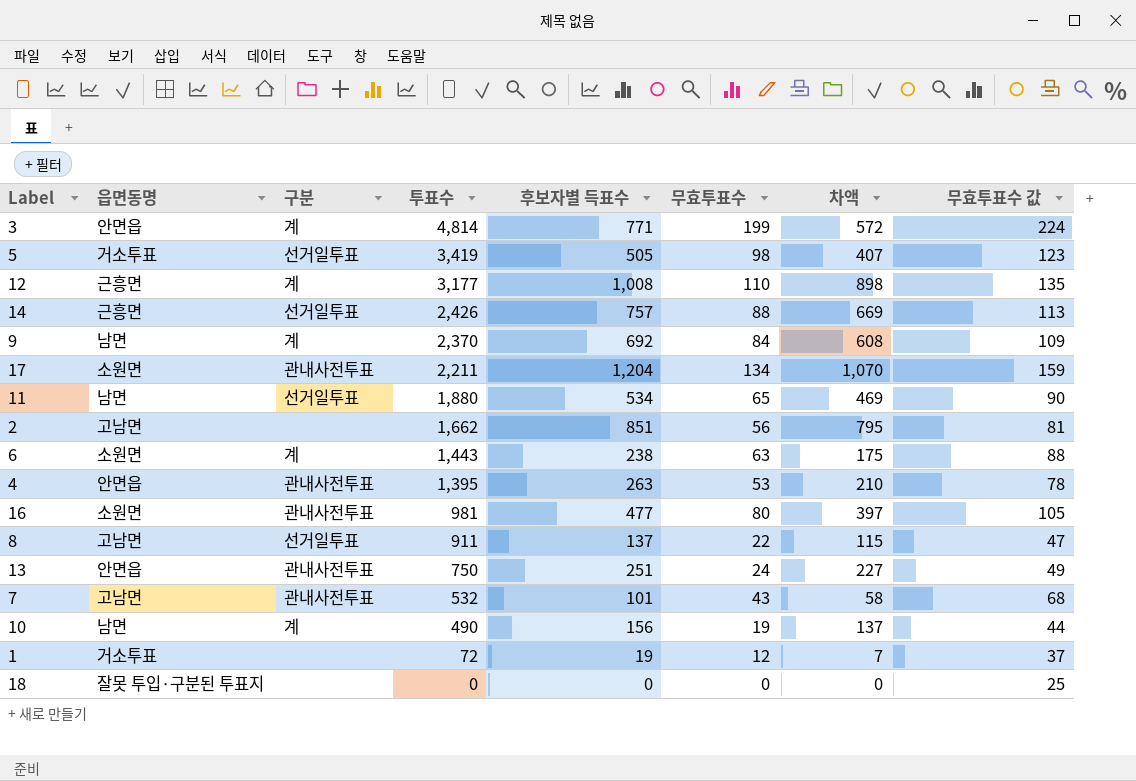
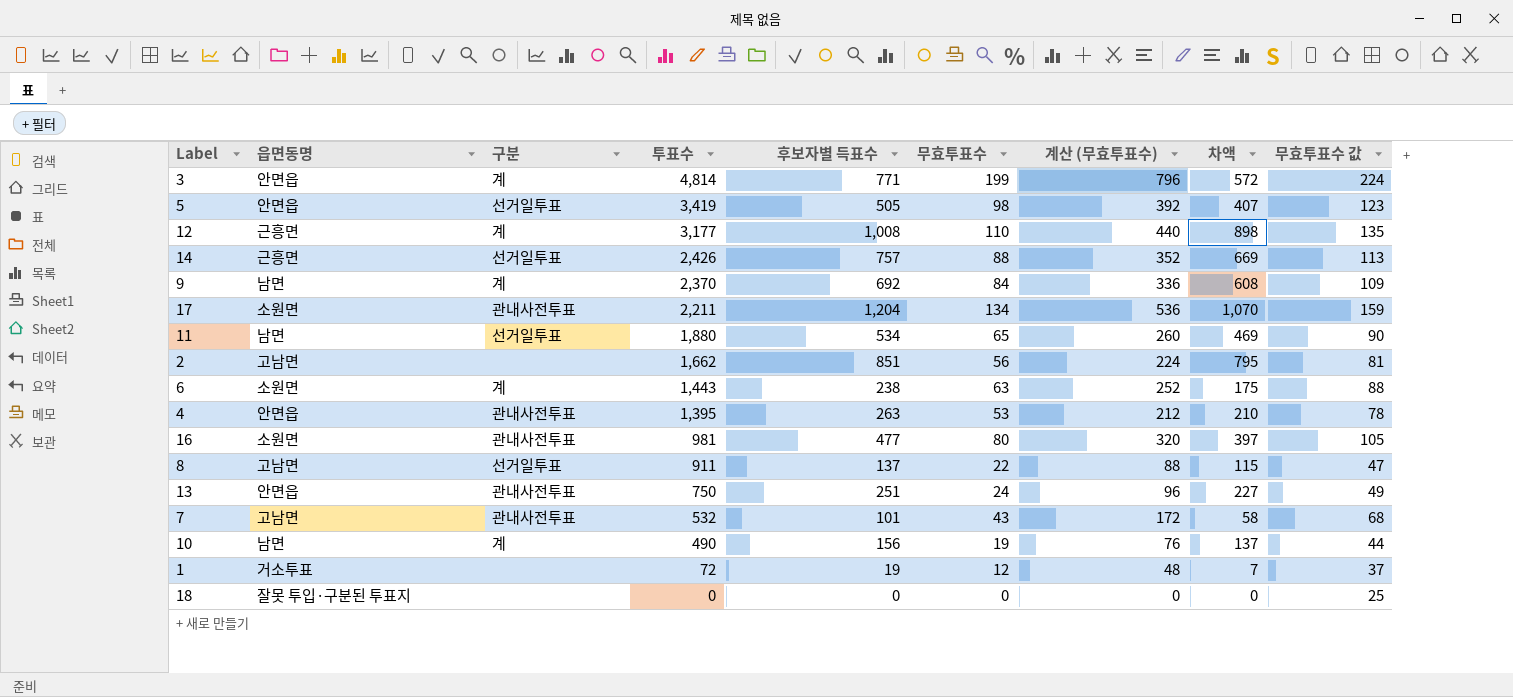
column 계산 (무효투표수) | formula: none -> [무효투표수] * 4
5 | 읍면동명: 거소투표 -> 안면읍

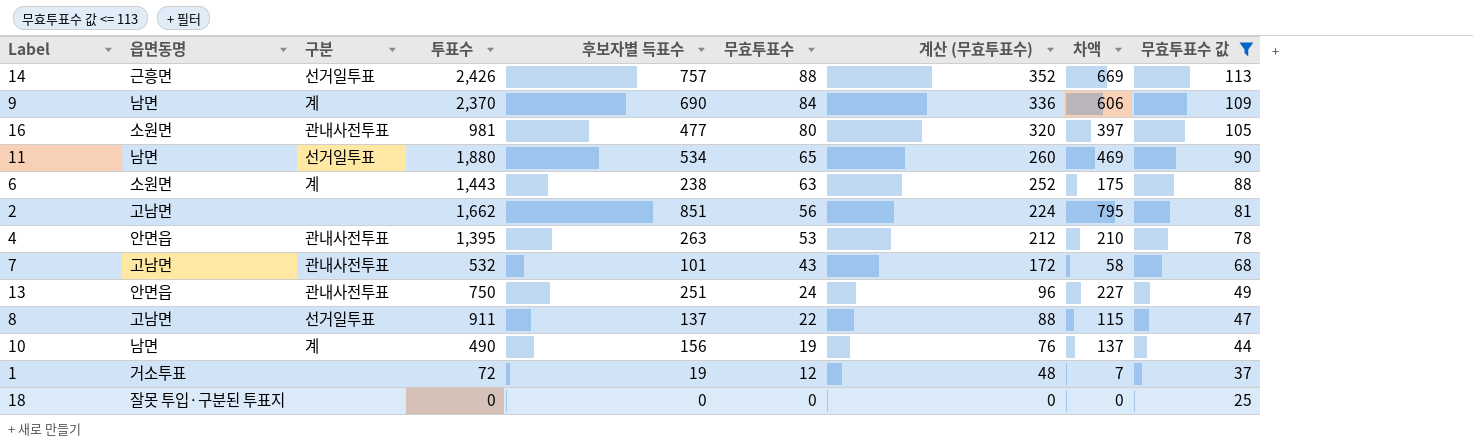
filter: none -> 무효투표수 값 <= 113
row order: 투표수 descending -> 무효투표수 descending
9 | 후보자별 득표수: 692 -> 690
9 | 차액: 608 -> 606

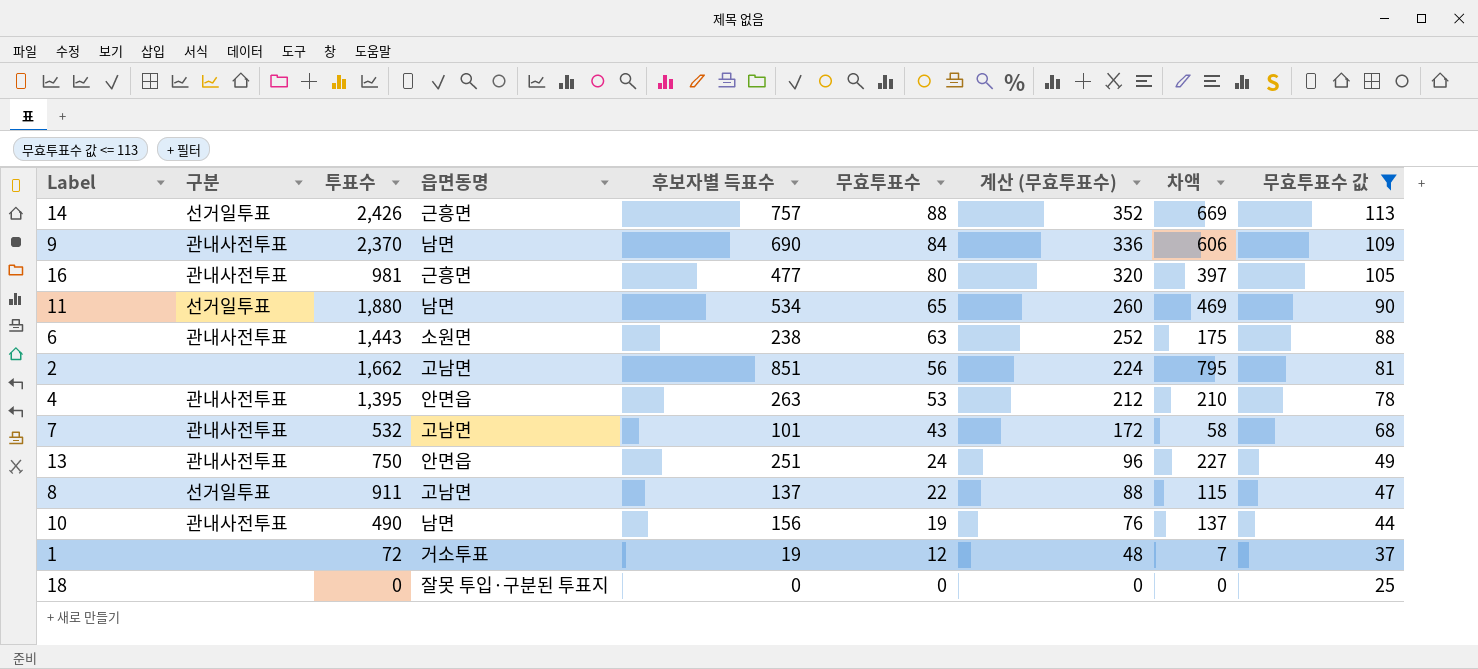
column 읍면동명 | position: 2 -> 4
9 | 구분: 계 -> 관내사전투표
16 | 읍면동명: 소원면 -> 근흥면
6 | 구분: 계 -> 관내사전투표
10 | 구분: 계 -> 관내사전투표

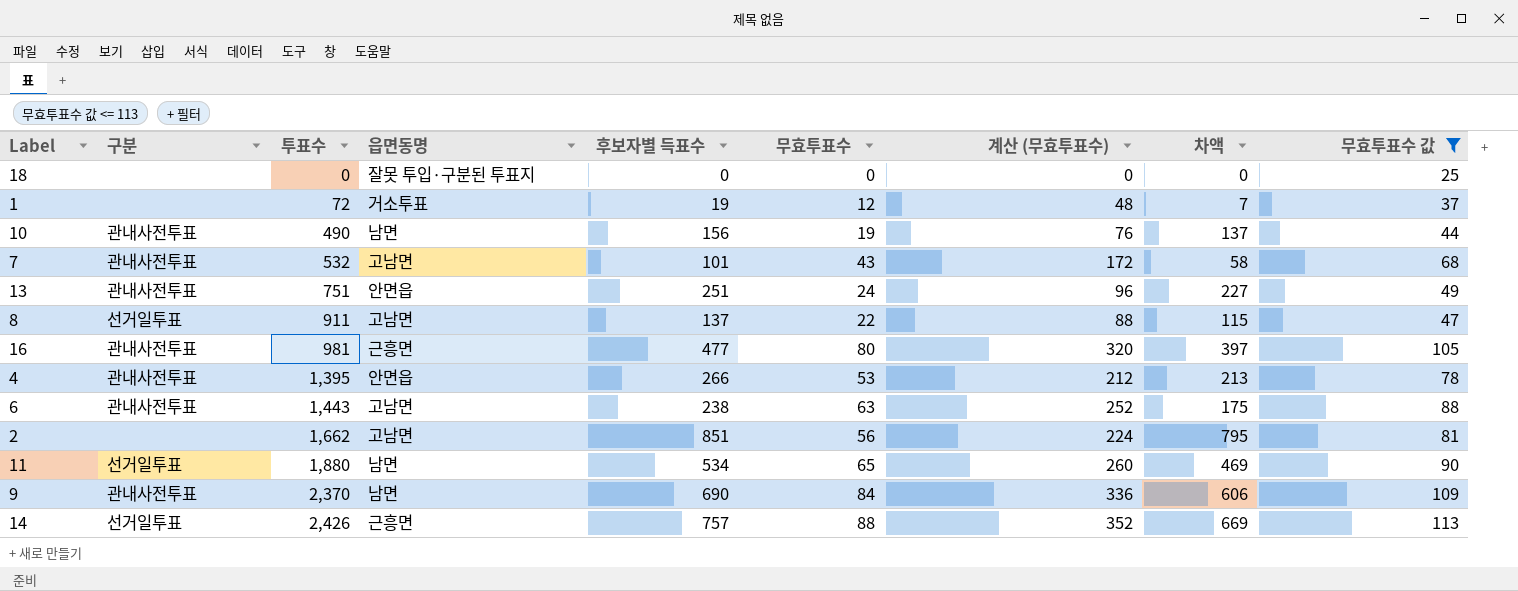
row order: 무효투표수 descending -> 투표수 ascending
13 | 투표수: 750 -> 751
4 | 후보자별 득표수: 263 -> 266
4 | 차액: 210 -> 213
6 | 읍면동명: 소원면 -> 고남면

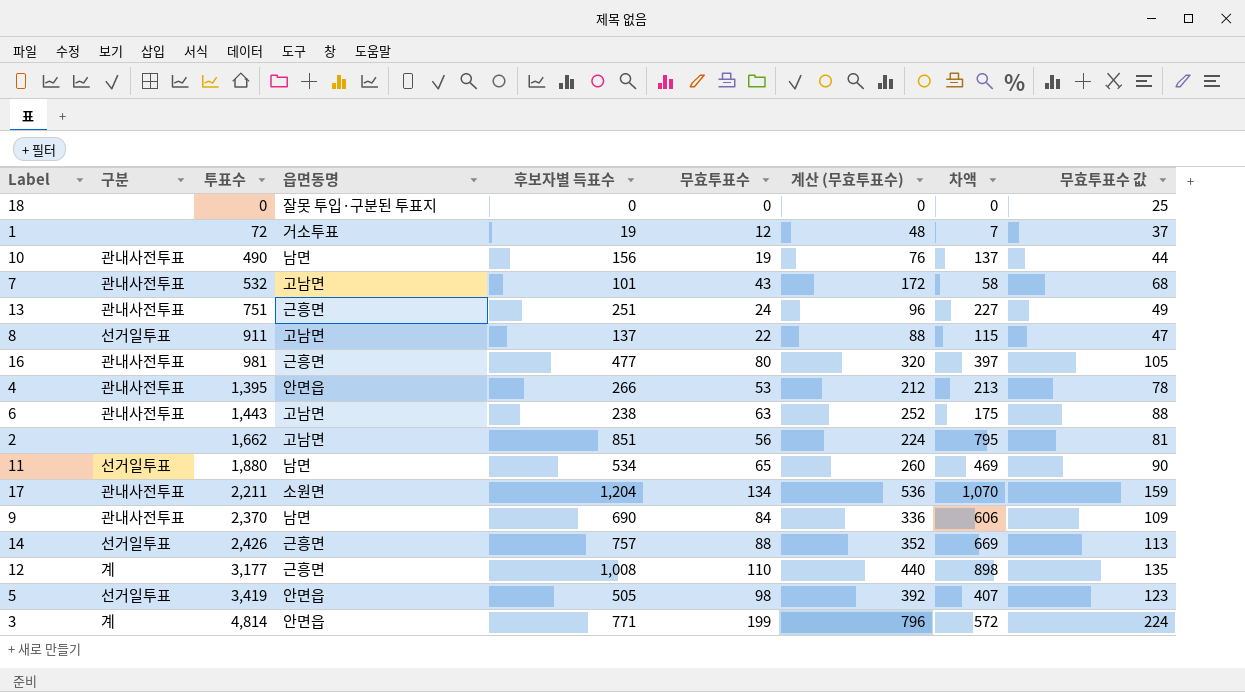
filter: 무효투표수 값 <= 113 -> none
13 | 읍면동명: 안면읍 -> 근흥면

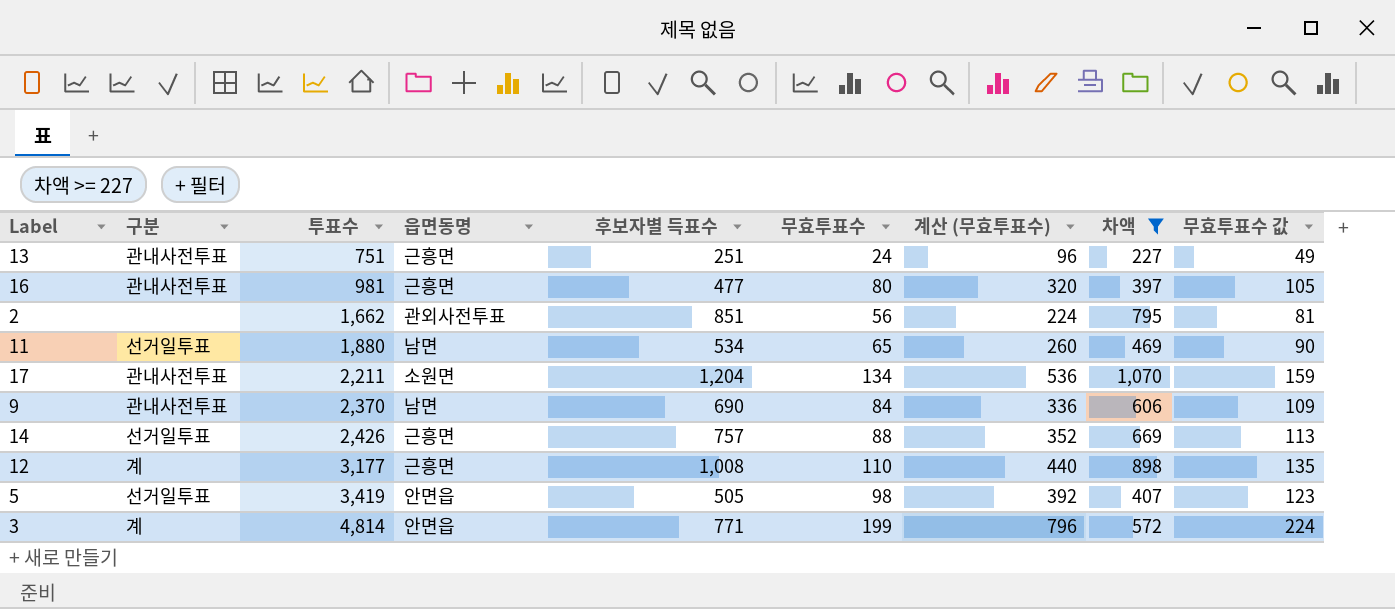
filter: none -> 차액 >= 227
2 | 읍면동명: 고남면 -> 관외사전투표

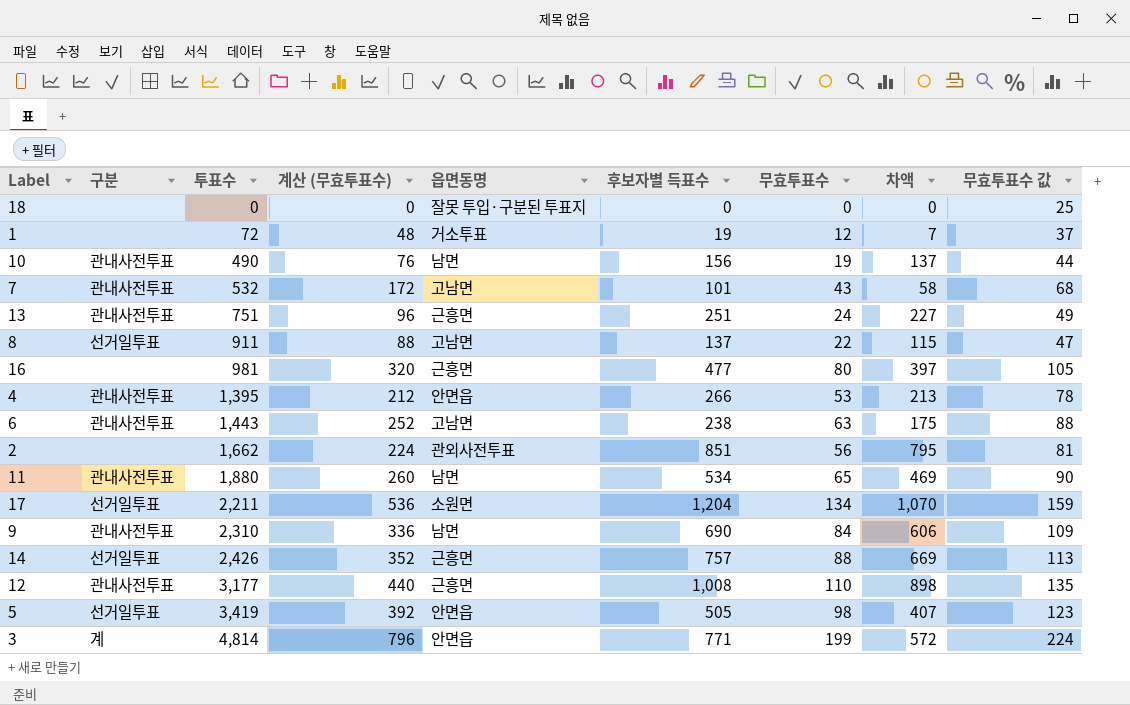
filter: 차액 >= 227 -> none
column 계산 (무효투표수) | position: 7 -> 4
16 | 구분: 관내사전투표 -> none
11 | 구분: 선거일투표 -> 관내사전투표
17 | 구분: 관내사전투표 -> 선거일투표
9 | 투표수: 2,370 -> 2,310
12 | 구분: 계 -> 관내사전투표

